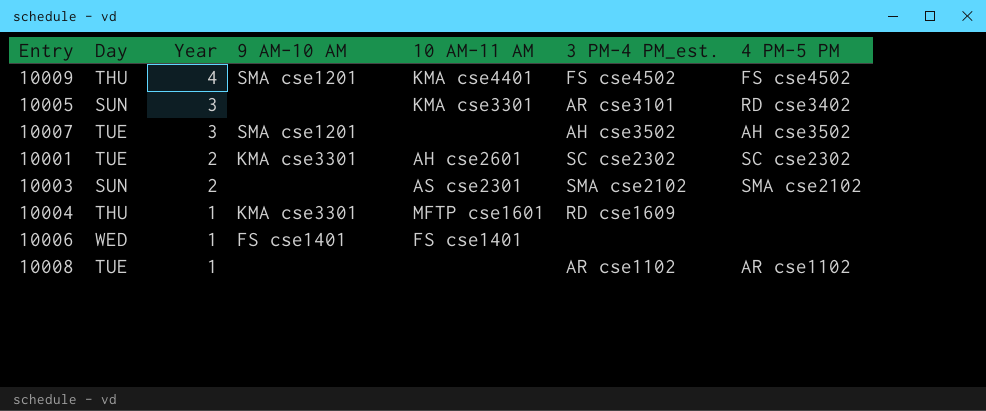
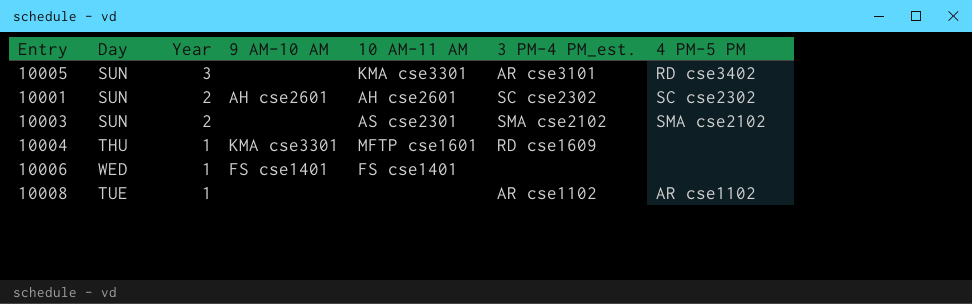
row 10009: THU | 4 | SMA cse1201 | KMA cse4401 | FS cse4502 | FS cse4502 -> none
row 10007: TUE | 3 | SMA cse1201 | none | AH cse3502 | AH cse3502 -> none
10001 | Day: TUE -> SUN
10001 | 9 AM-10 AM: KMA cse3301 -> AH cse2601

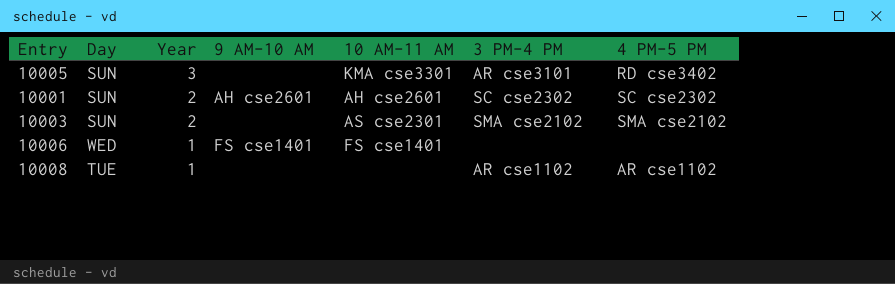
column name: 3 PM-4 PM_est. -> 3 PM-4 PM
row 10004: THU | 1 | KMA cse3301 | MFTP cse1601 | RD cse1609 | none -> none

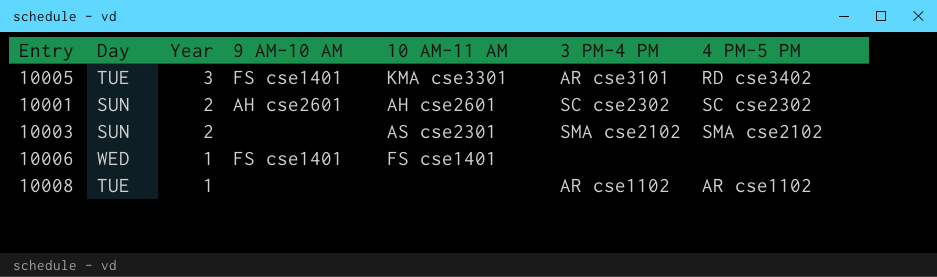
10005 | Day: SUN -> TUE
10005 | 9 AM-10 AM: none -> FS cse1401

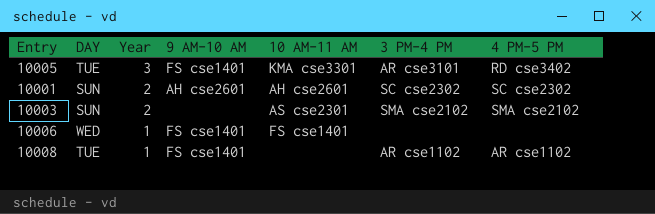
column name: Day -> DAY
10008 | 9 AM-10 AM: none -> FS cse1401

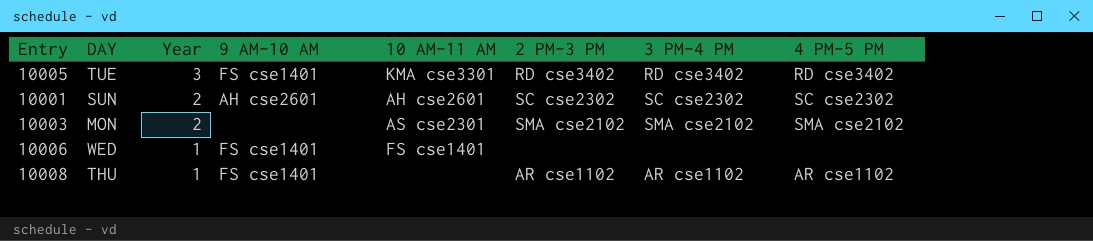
column 2 PM-3 PM | position: none -> 6
10005 | 3 PM-4 PM: AR cse3101 -> RD cse3402
10003 | DAY: SUN -> MON
10008 | DAY: TUE -> THU

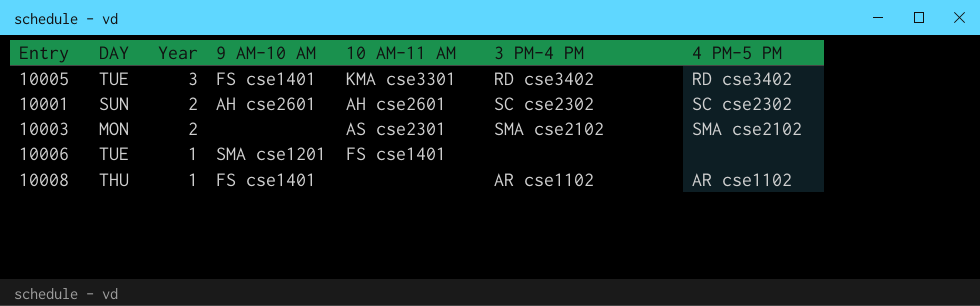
column 2 PM-3 PM | position: 6 -> none
10006 | DAY: WED -> TUE
10006 | 9 AM-10 AM: FS cse1401 -> SMA cse1201

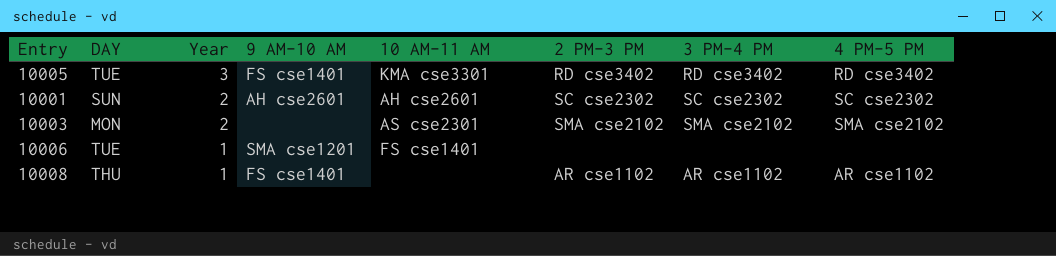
column 2 PM-3 PM | position: none -> 6

